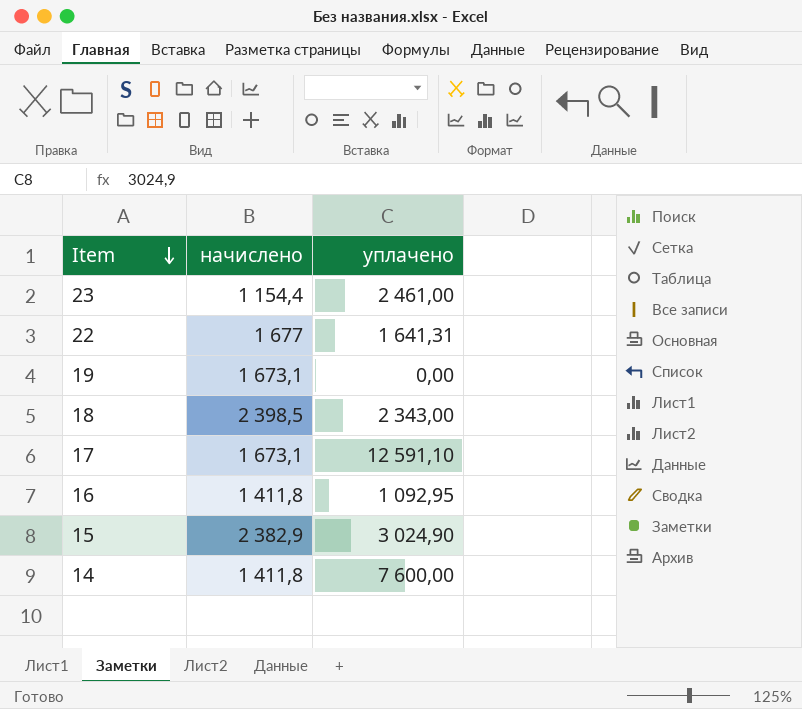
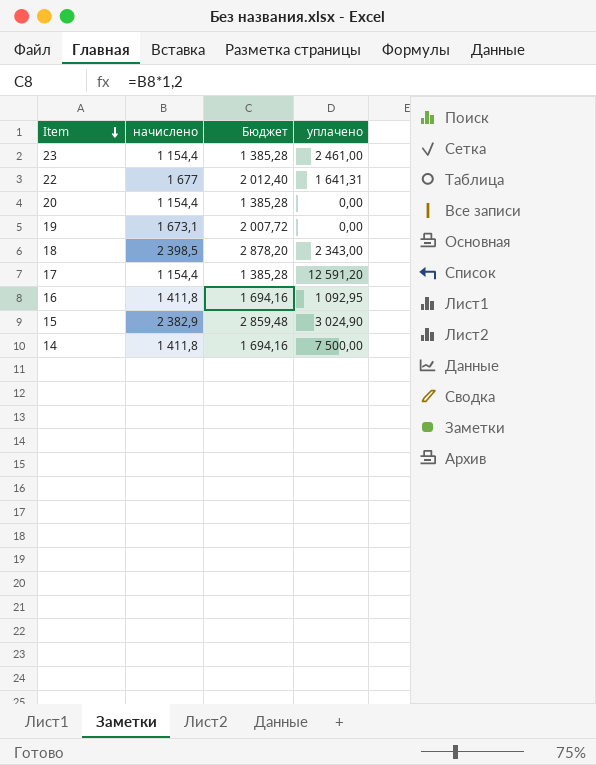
column Бюджет | formula: none -> [начислено] * 1,2
row 20: none -> 1 154,4 | 1 385,28 | 0,00
17 | начислено: 1 673,1 -> 1 154,4
17 | уплачено: 12 591,10 -> 12 591,20
14 | уплачено: 7 600,00 -> 7 500,00

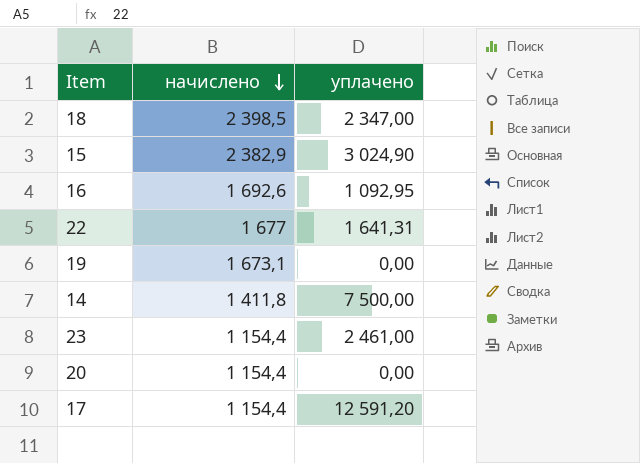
row order: Item descending -> начислено descending
column Бюджет | formula: [начислено] * 1,2 -> none
18 | уплачено: 2 343,00 -> 2 347,00
16 | начислено: 1 411,8 -> 1 692,6

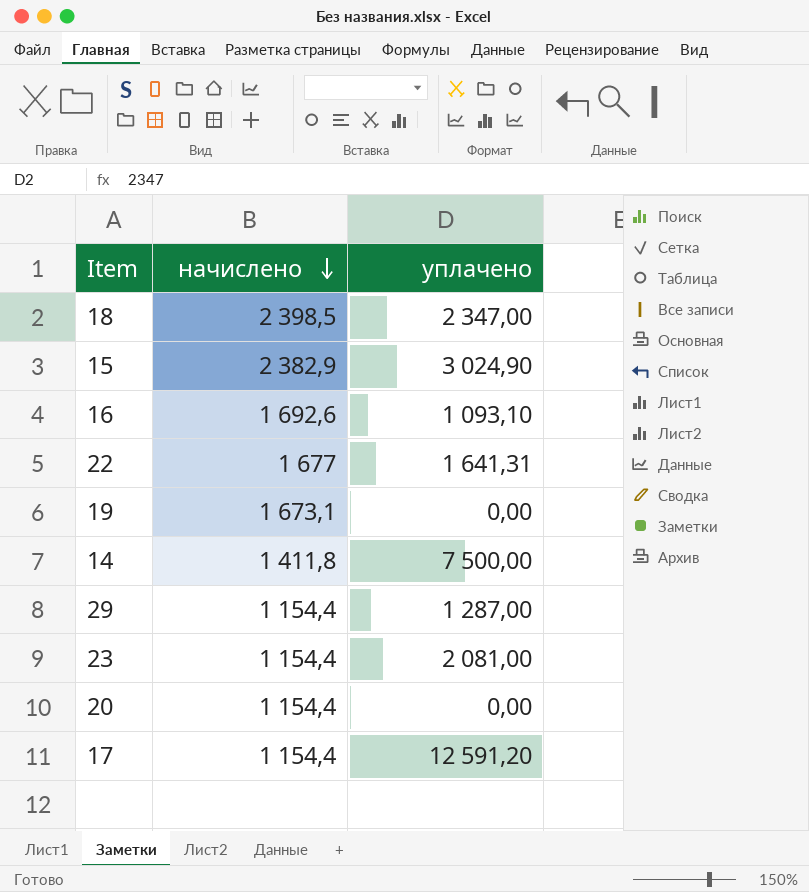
16 | уплачено: 1 092,95 -> 1 093,10
row 29: none -> 1 154,4 | 1 287,00
23 | уплачено: 2 461,00 -> 2 081,00

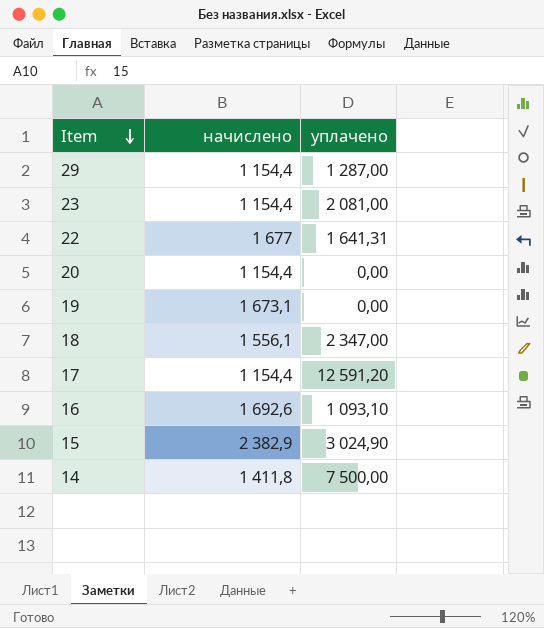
row order: начислено descending -> Item descending
18 | начислено: 2 398,5 -> 1 556,1

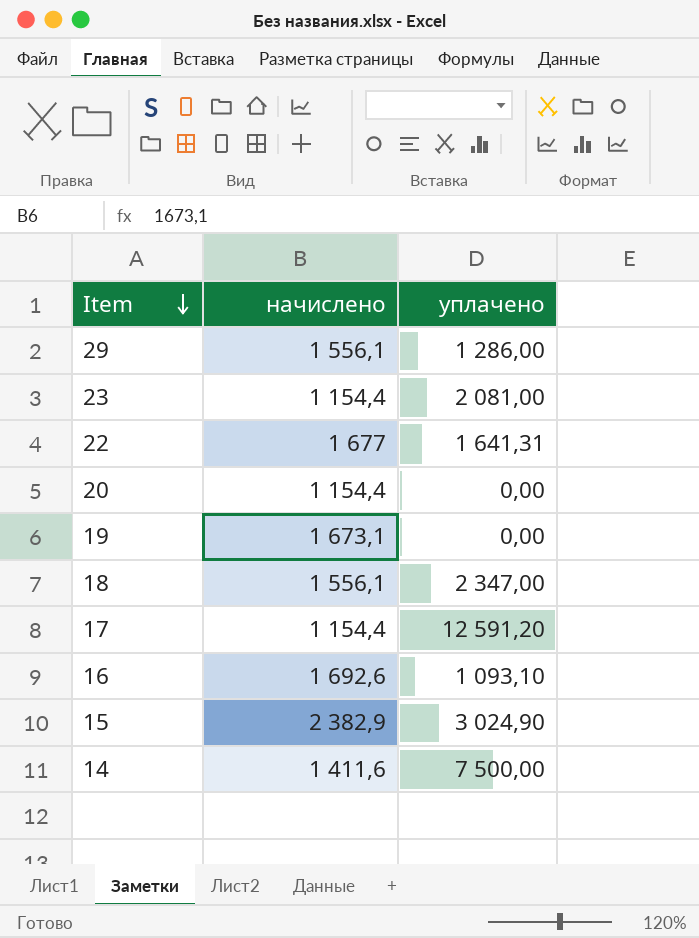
29 | начислено: 1 154,4 -> 1 556,1
29 | уплачено: 1 287,00 -> 1 286,00
14 | начислено: 1 411,8 -> 1 411,6

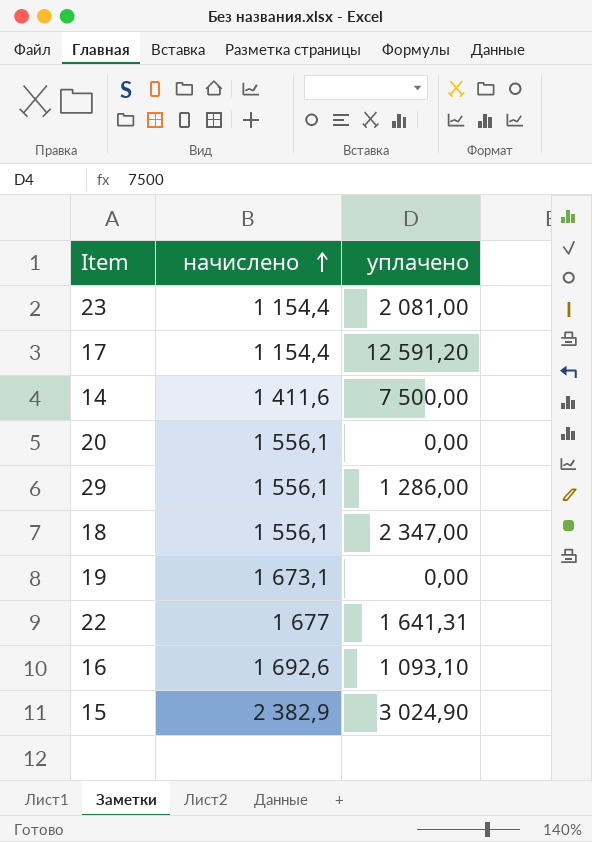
row order: Item descending -> начислено ascending
20 | начислено: 1 154,4 -> 1 556,1

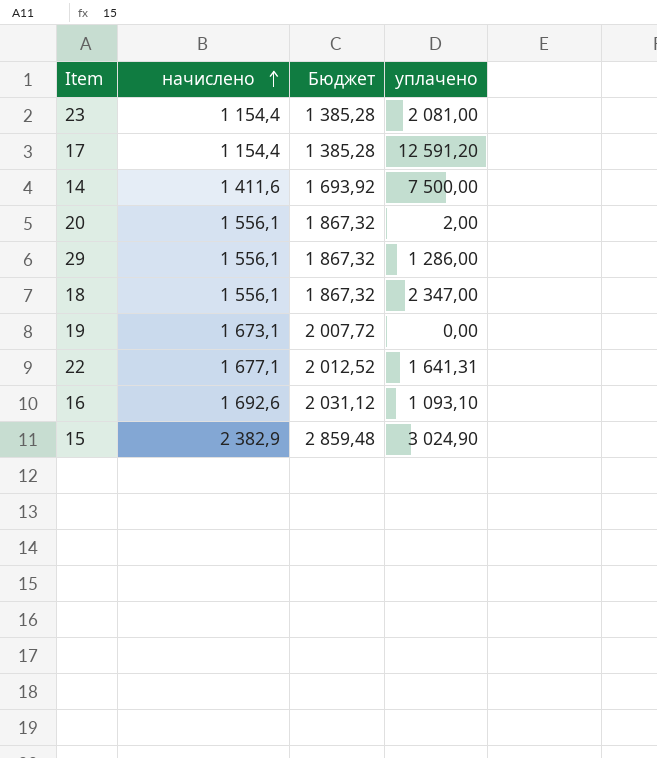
column Бюджет | formula: none -> [начислено] * 1,2
20 | уплачено: 0,00 -> 2,00
22 | начислено: 1 677 -> 1 677,1

